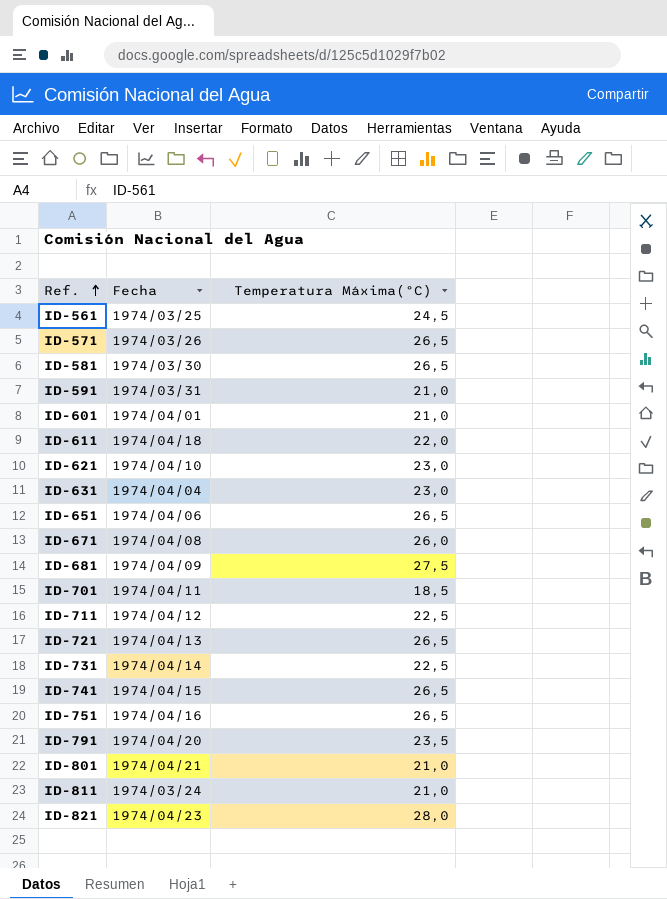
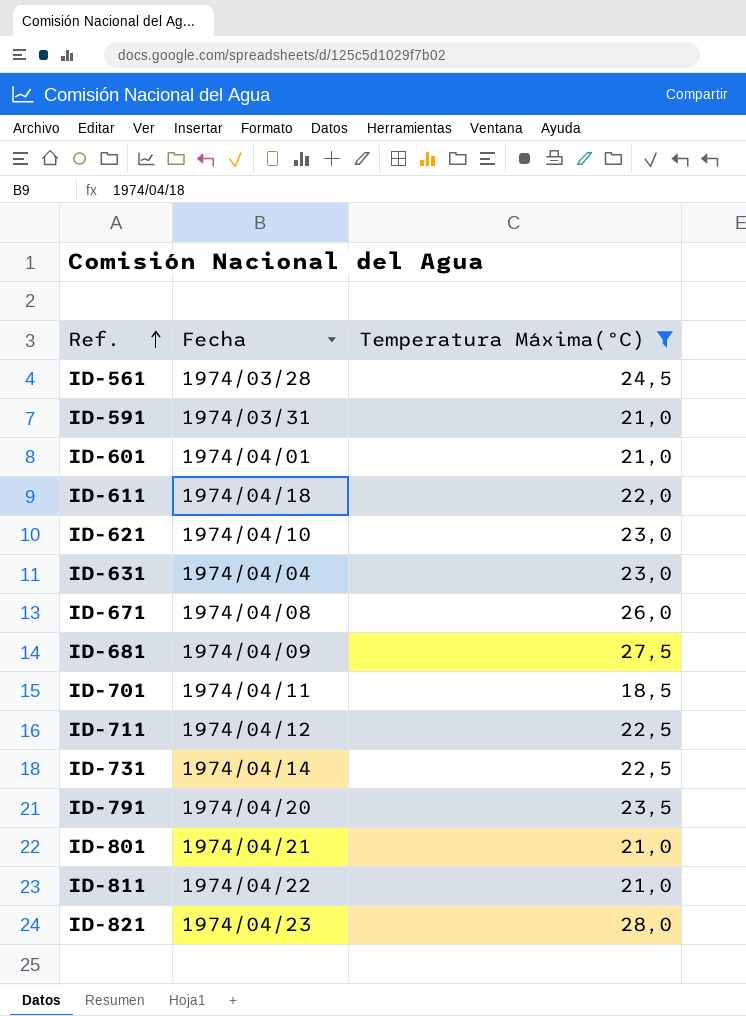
filter: none -> Temperatura Máxima(ºC) != 26,5
ID-561 | Fecha: 1974/03/25 -> 1974/03/28
ID-811 | Fecha: 1974/03/24 -> 1974/04/22

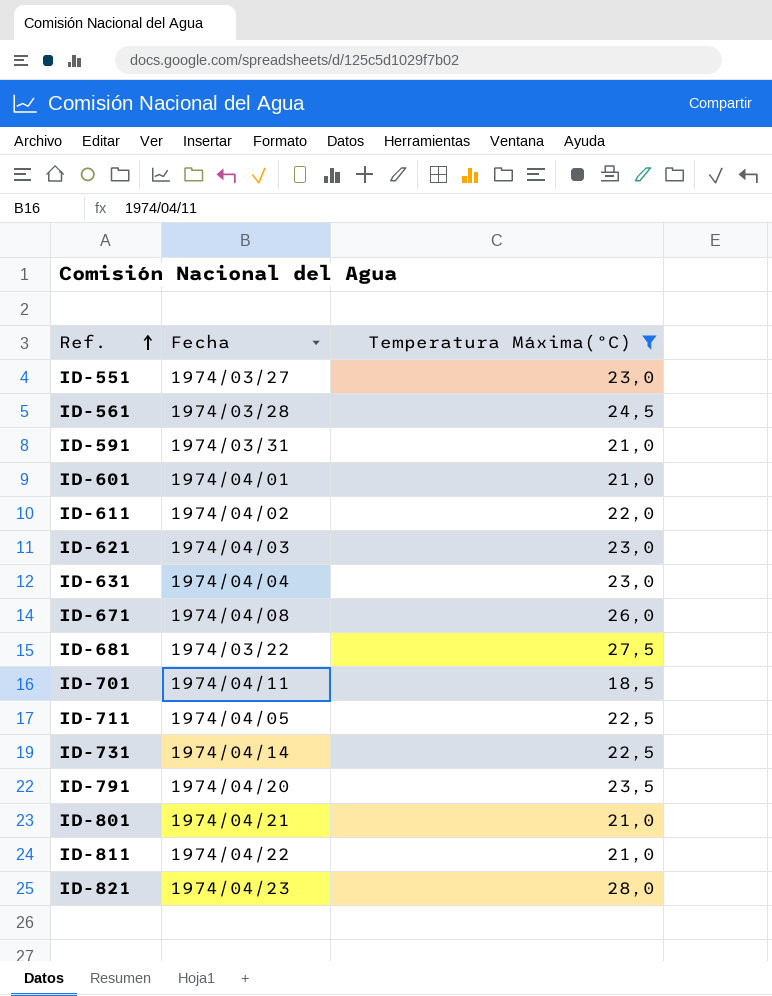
row ID-551: none -> 1974/03/27 | 23,0
ID-611 | Fecha: 1974/04/18 -> 1974/04/02
ID-621 | Fecha: 1974/04/10 -> 1974/04/03
ID-681 | Fecha: 1974/04/09 -> 1974/03/22
ID-711 | Fecha: 1974/04/12 -> 1974/04/05

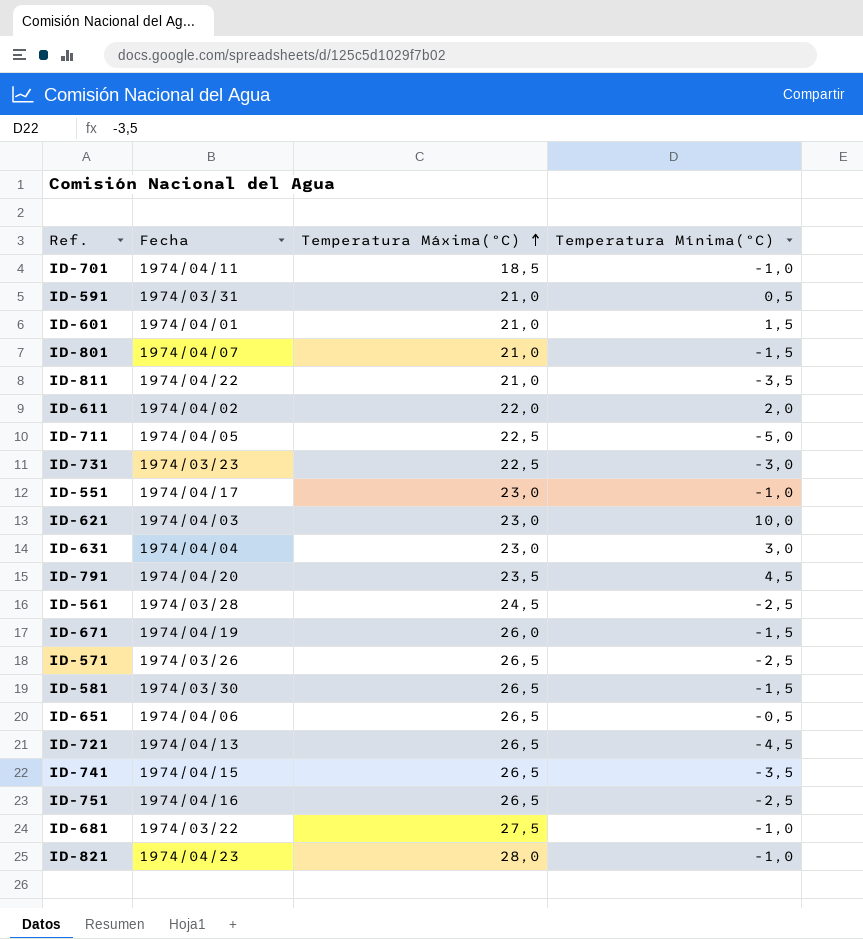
filter: Temperatura Máxima(ºC) != 26,5 -> none
row order: Ref. ascending -> Temperatura Máxima(ºC) ascending
column Temperatura Mínima(ºC) | position: none -> 4
ID-801 | Fecha: 1974/04/21 -> 1974/04/07
ID-731 | Fecha: 1974/04/14 -> 1974/03/23
ID-551 | Fecha: 1974/03/27 -> 1974/04/17
ID-671 | Fecha: 1974/04/08 -> 1974/04/19

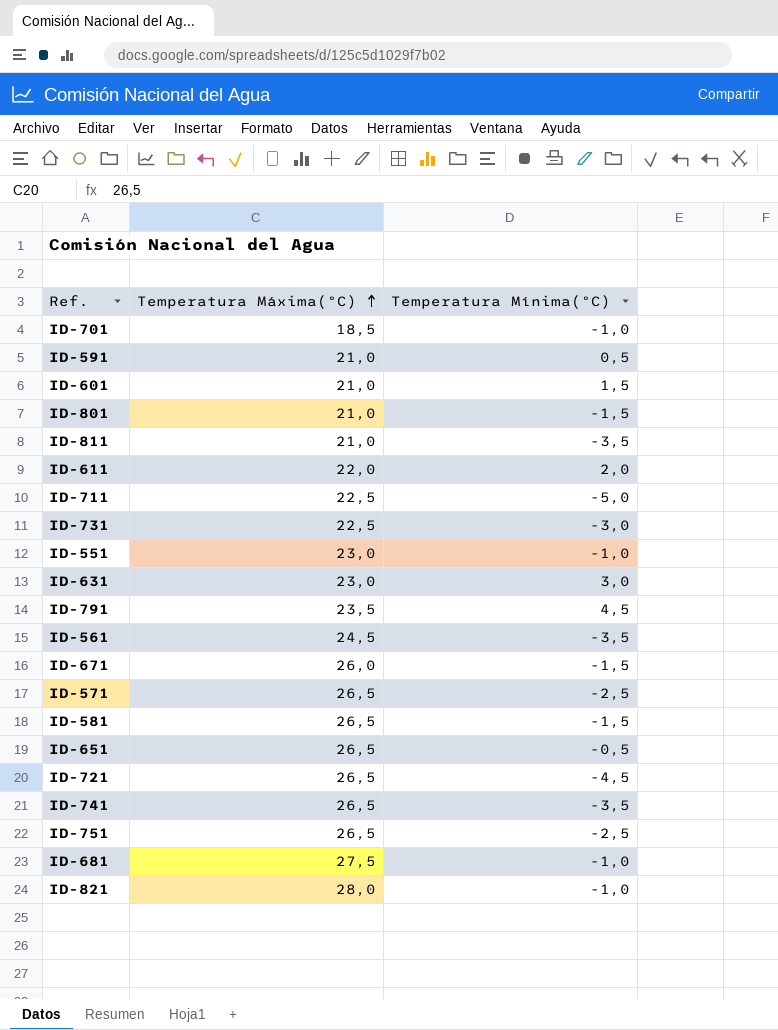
column Fecha | position: 2 -> none
row ID-621: 1974/04/03 | 23,0 | 10,0 -> none
ID-561 | Temperatura Mínima(ºC): -2,5 -> -3,5

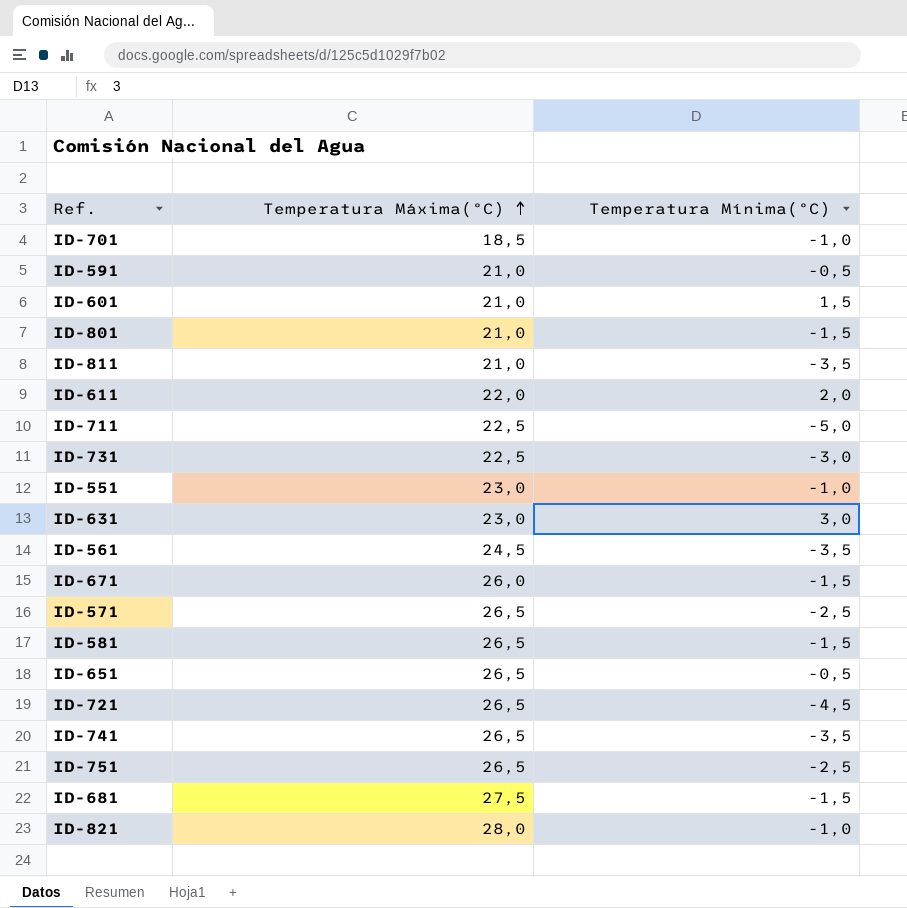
row ID-791: 23,5 | 4,5 -> none
ID-591 | Temperatura Mínima(ºC): 0,5 -> -0,5
ID-681 | Temperatura Mínima(ºC): -1,0 -> -1,5

